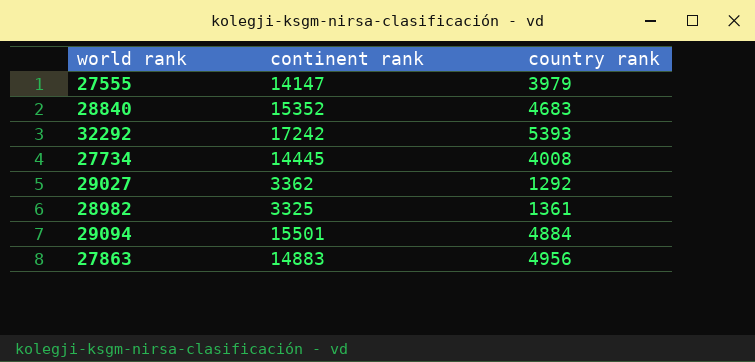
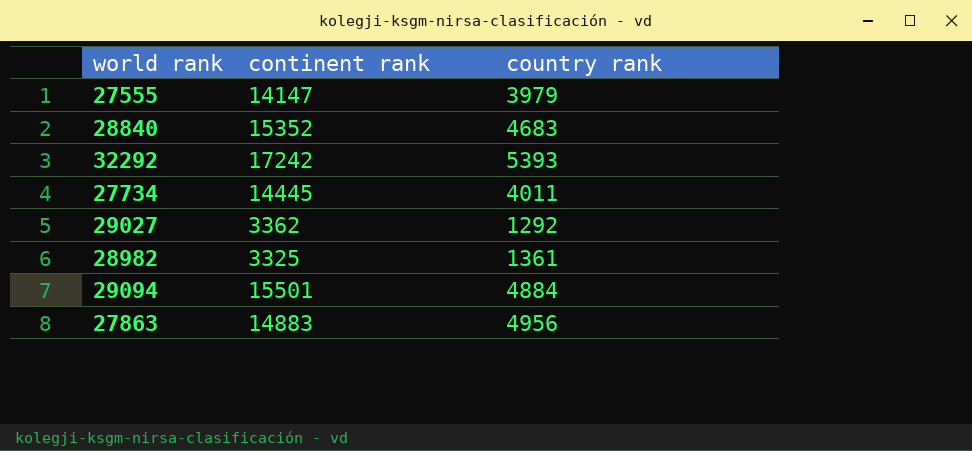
27734 | country rank: 4008 -> 4011

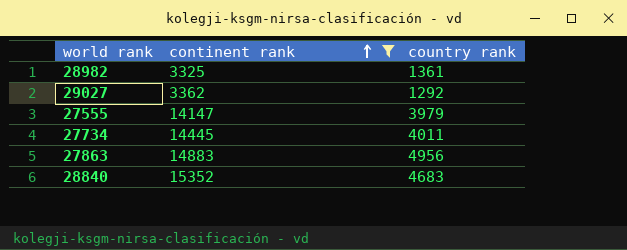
filter: none -> continent rank <= 15352
row order: none -> continent rank ascending

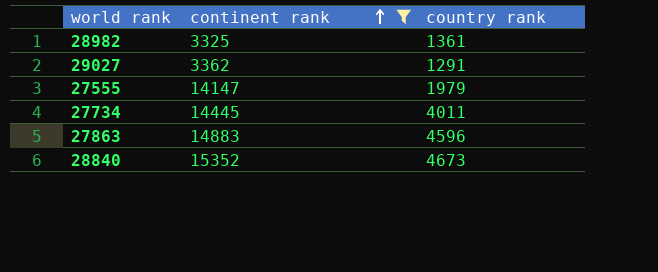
29027 | country rank: 1292 -> 1291
27555 | country rank: 3979 -> 1979
27863 | country rank: 4956 -> 4596
28840 | country rank: 4683 -> 4673

